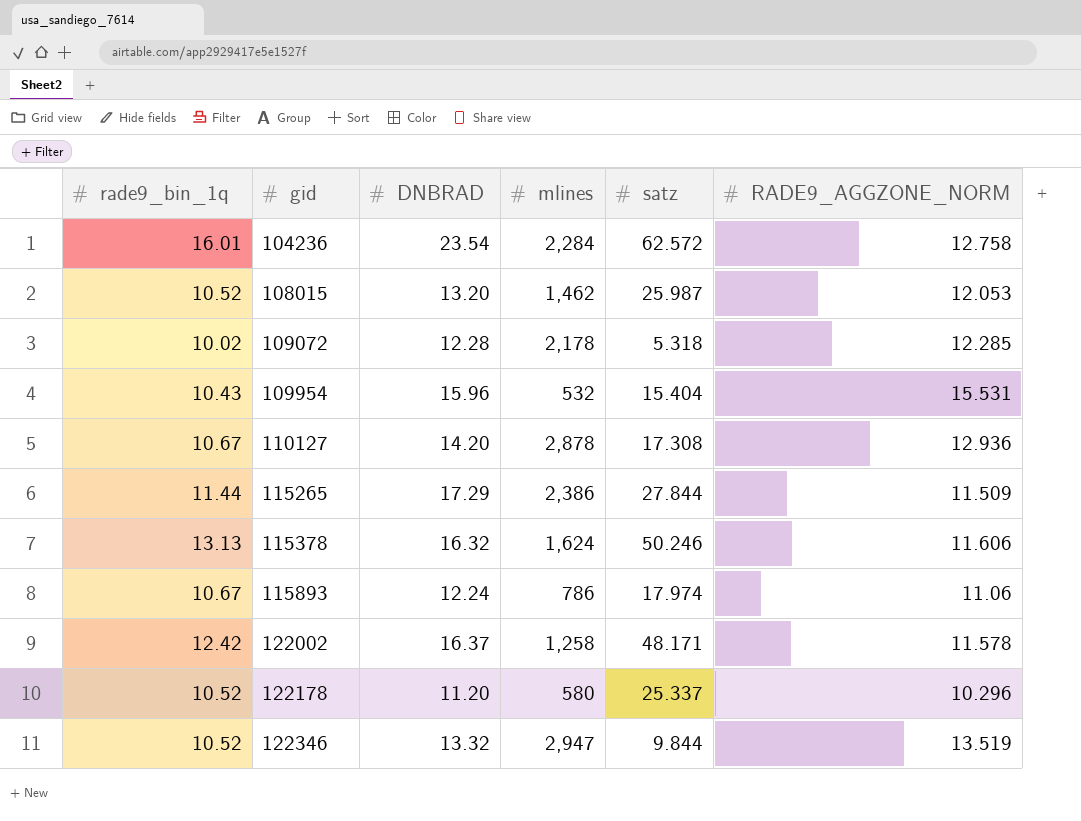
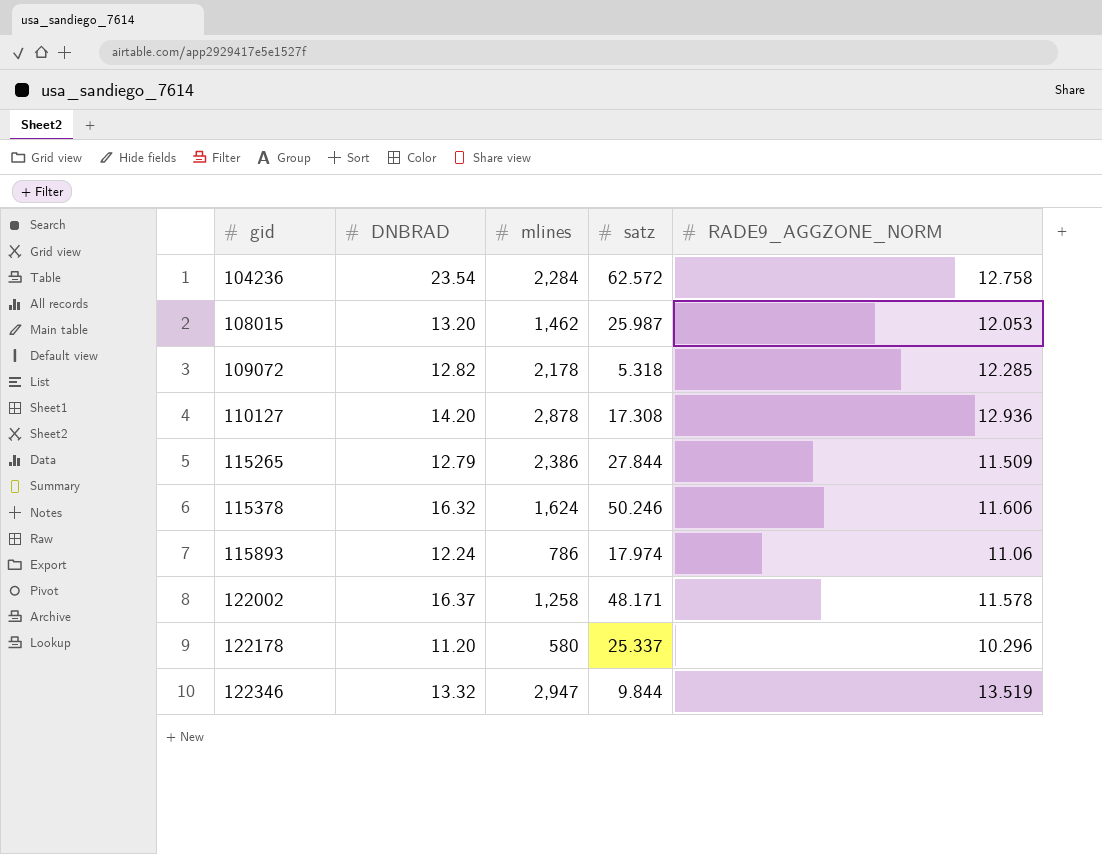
column rade9_bin_1q | position: 1 -> none
row 109954: 10.43 | 15.96 | 532 | 15.404 | 15.531 -> none
109072 | DNBRAD: 12.28 -> 12.82
115265 | DNBRAD: 17.29 -> 12.79

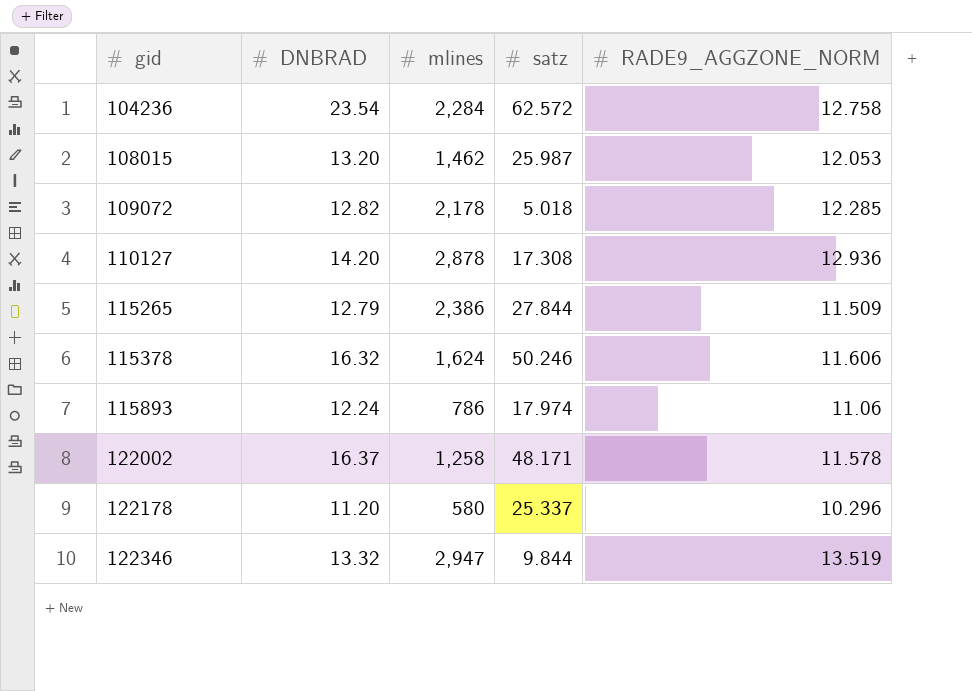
109072 | satz: 5.318 -> 5.018

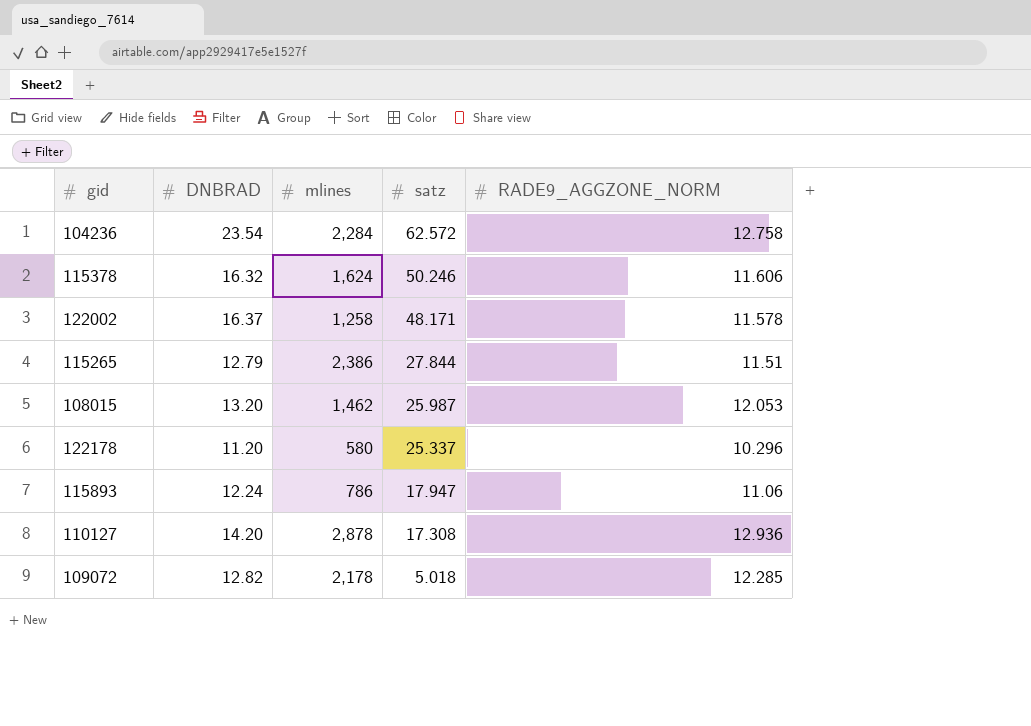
row order: gid ascending -> satz descending
row 122346: 13.32 | 2,947 | 9.844 | 13.519 -> none
115265 | RADE9_AGGZONE_NORM: 11.509 -> 11.51
115893 | satz: 17.974 -> 17.947

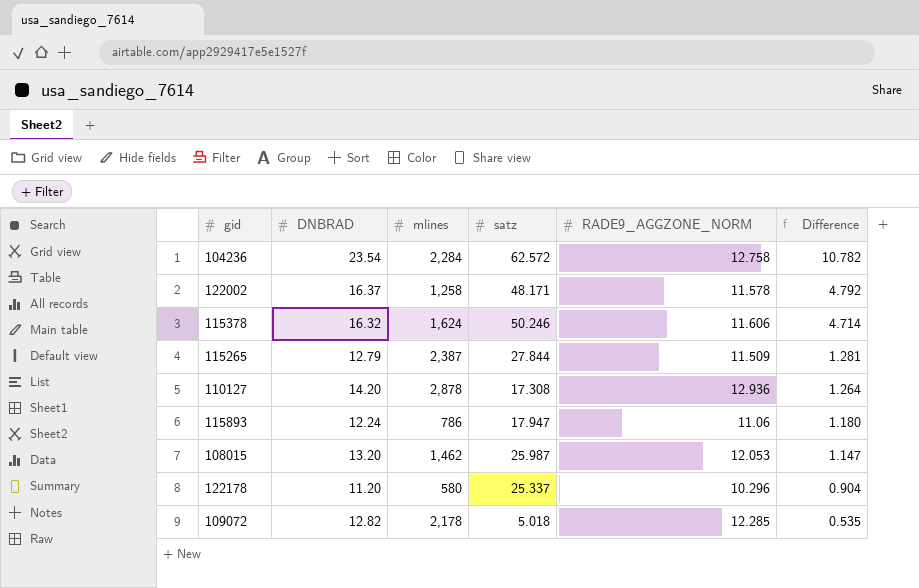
row order: satz descending -> Difference descending
column Difference | formula: none -> [DNBRAD] - [RADE9_AGGZONE_NORM]
115265 | mlines: 2,386 -> 2,387
115265 | RADE9_AGGZONE_NORM: 11.51 -> 11.509

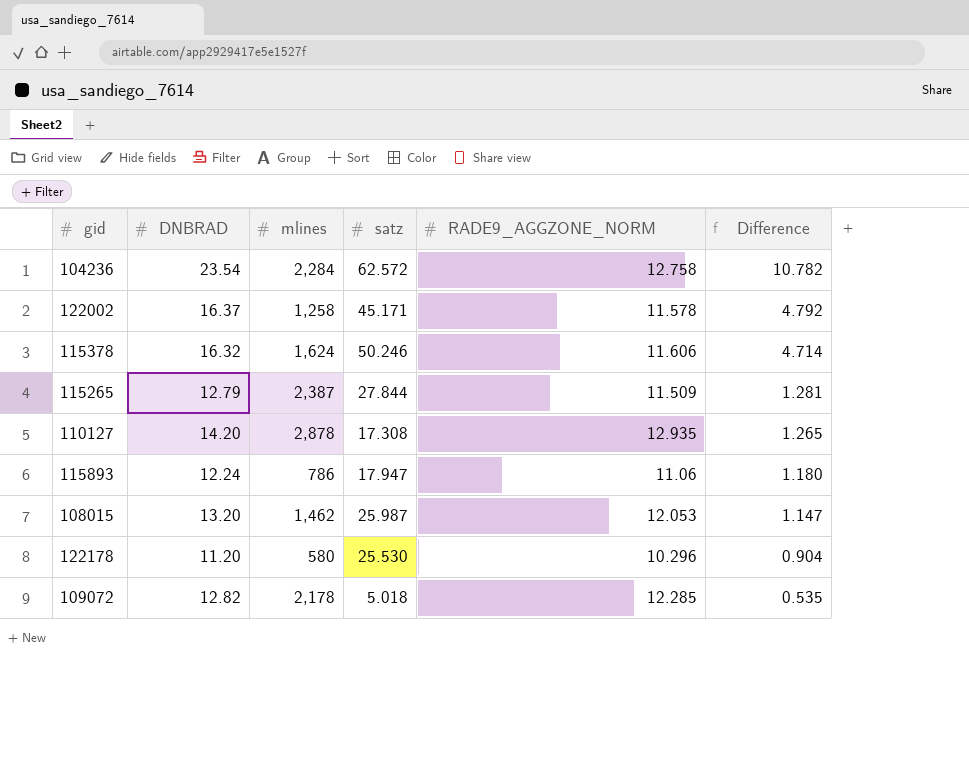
122002 | satz: 48.171 -> 45.171
110127 | RADE9_AGGZONE_NORM: 12.936 -> 12.935
110127 | Difference: 1.264 -> 1.265
122178 | satz: 25.337 -> 25.530

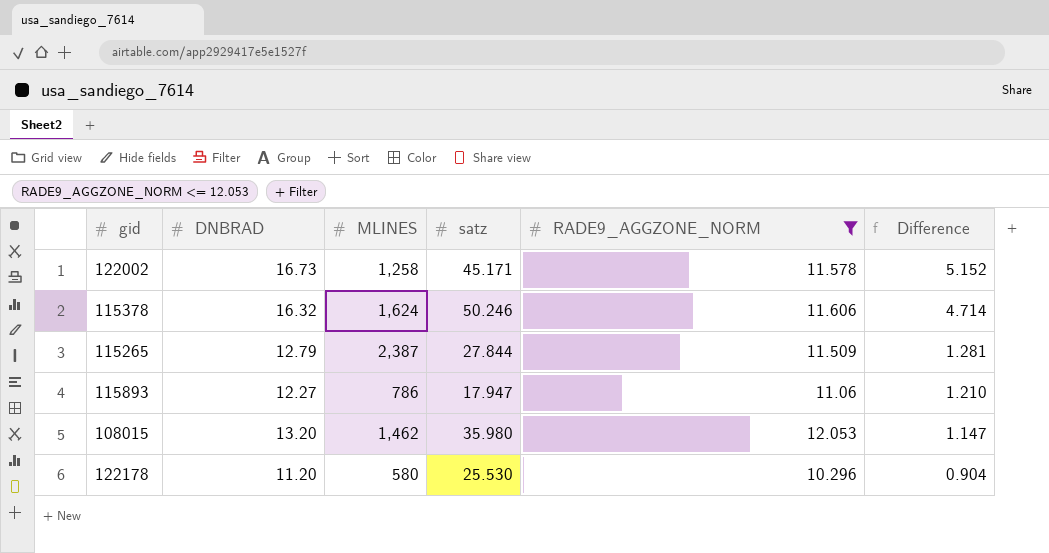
filter: none -> RADE9_AGGZONE_NORM <= 12.053
column name: mlines -> MLINES
122002 | DNBRAD: 16.37 -> 16.73
122002 | Difference: 4.792 -> 5.152
115893 | DNBRAD: 12.24 -> 12.27
115893 | Difference: 1.180 -> 1.210
108015 | satz: 25.987 -> 35.980

